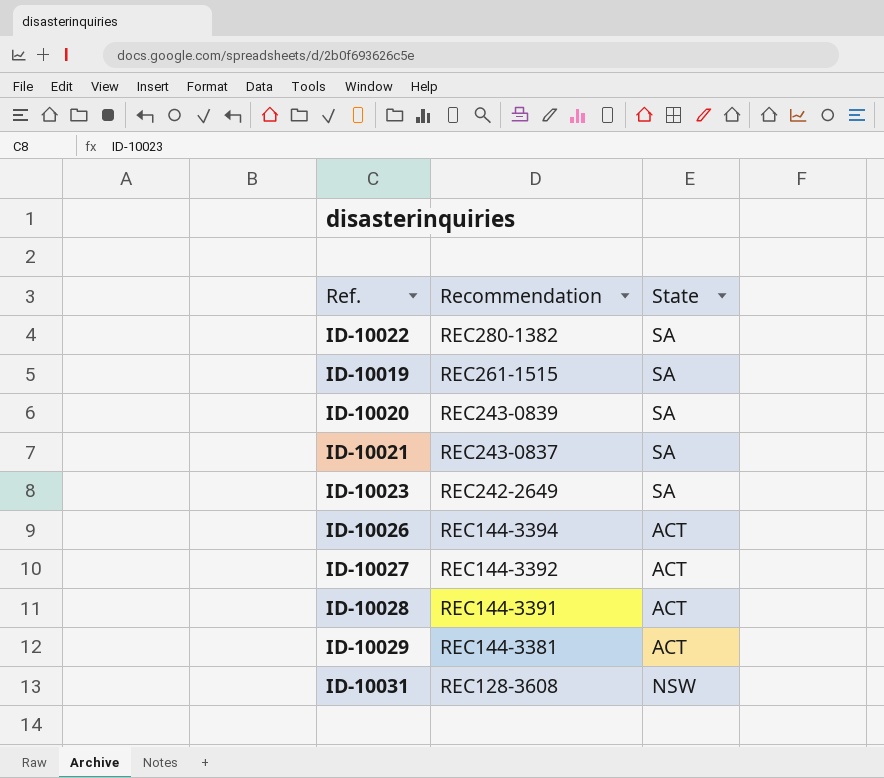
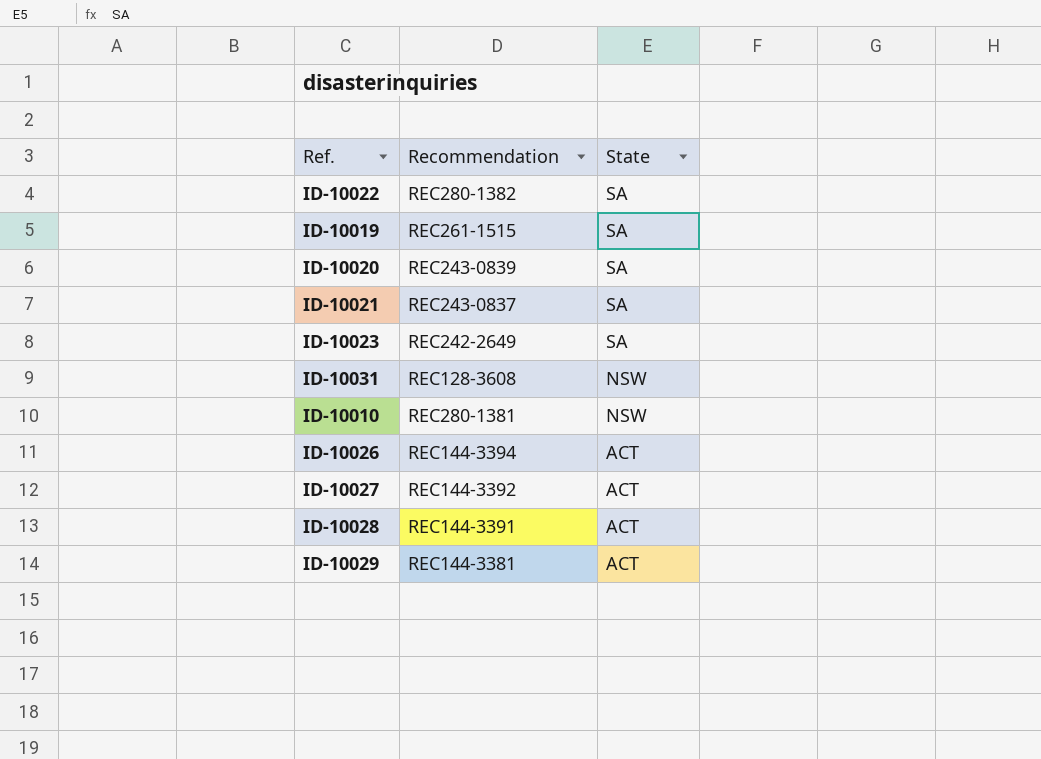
row order: Recommendation descending -> State descending
row ID-10010: none -> REC280-1381 | NSW

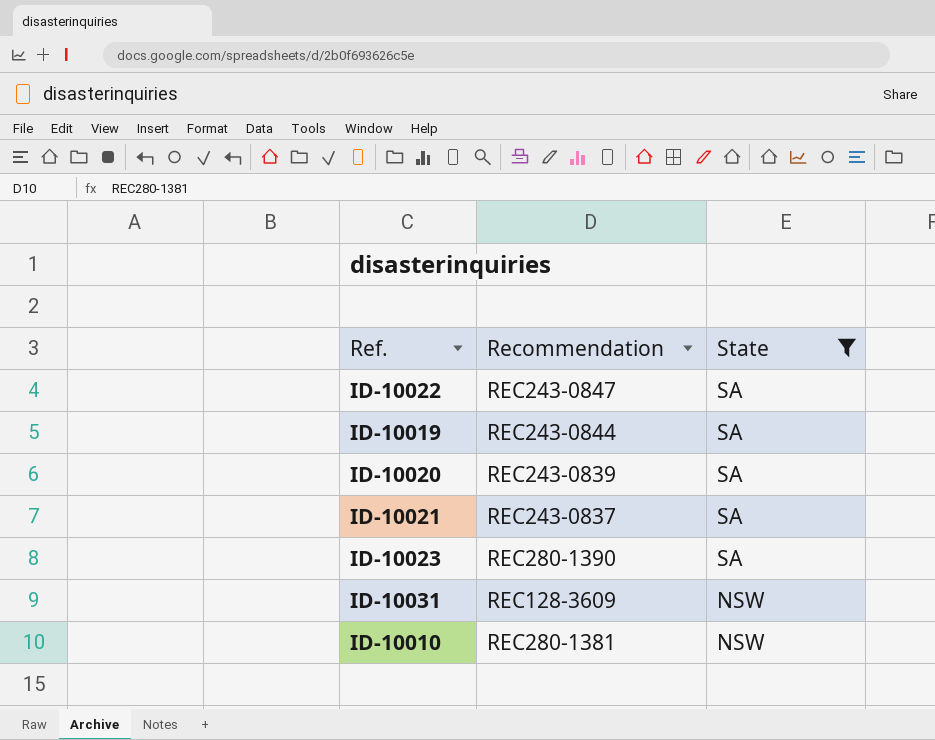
filter: none -> State != ACT
ID-10022 | Recommendation: REC280-1382 -> REC243-0847
ID-10019 | Recommendation: REC261-1515 -> REC243-0844
ID-10023 | Recommendation: REC242-2649 -> REC280-1390
ID-10031 | Recommendation: REC128-3608 -> REC128-3609

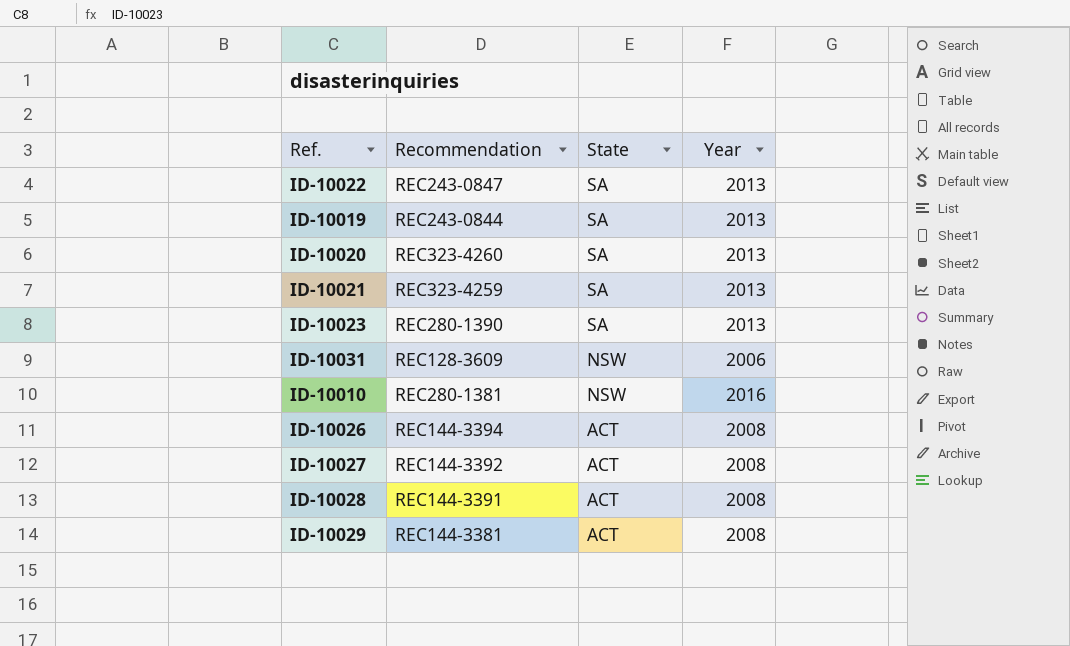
filter: State != ACT -> none
column Year | position: none -> 4
ID-10020 | Recommendation: REC243-0839 -> REC323-4260
ID-10021 | Recommendation: REC243-0837 -> REC323-4259

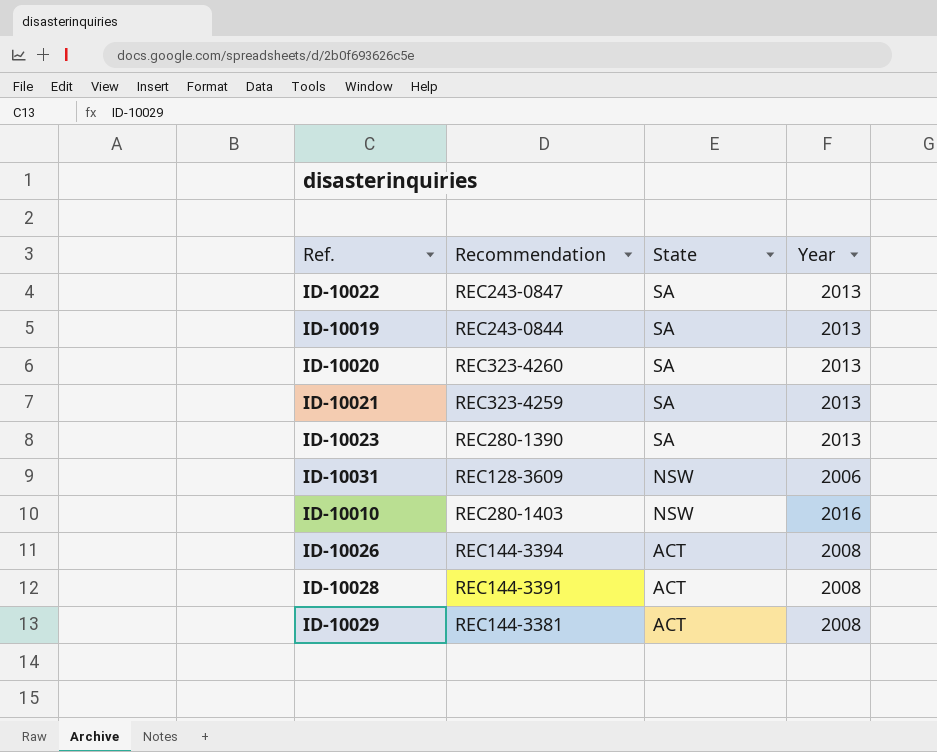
row ID-10027: REC144-3392 | ACT | 2008 -> none
ID-10010 | Recommendation: REC280-1381 -> REC280-1403

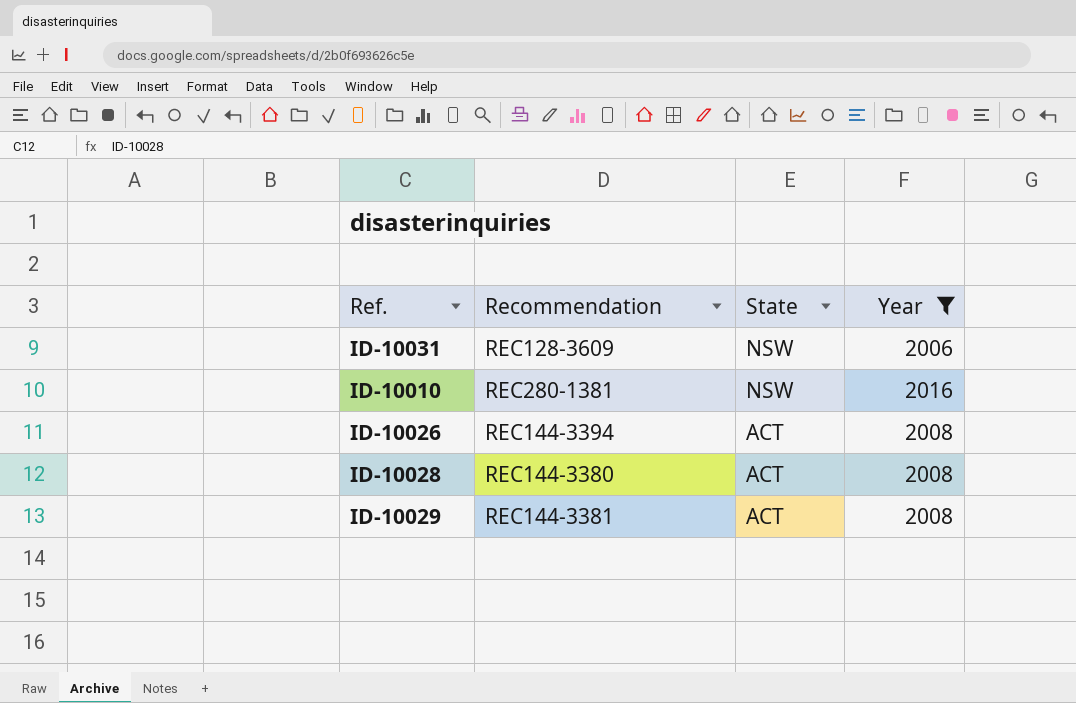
filter: none -> Year != 2013
ID-10010 | Recommendation: REC280-1403 -> REC280-1381
ID-10028 | Recommendation: REC144-3391 -> REC144-3380

